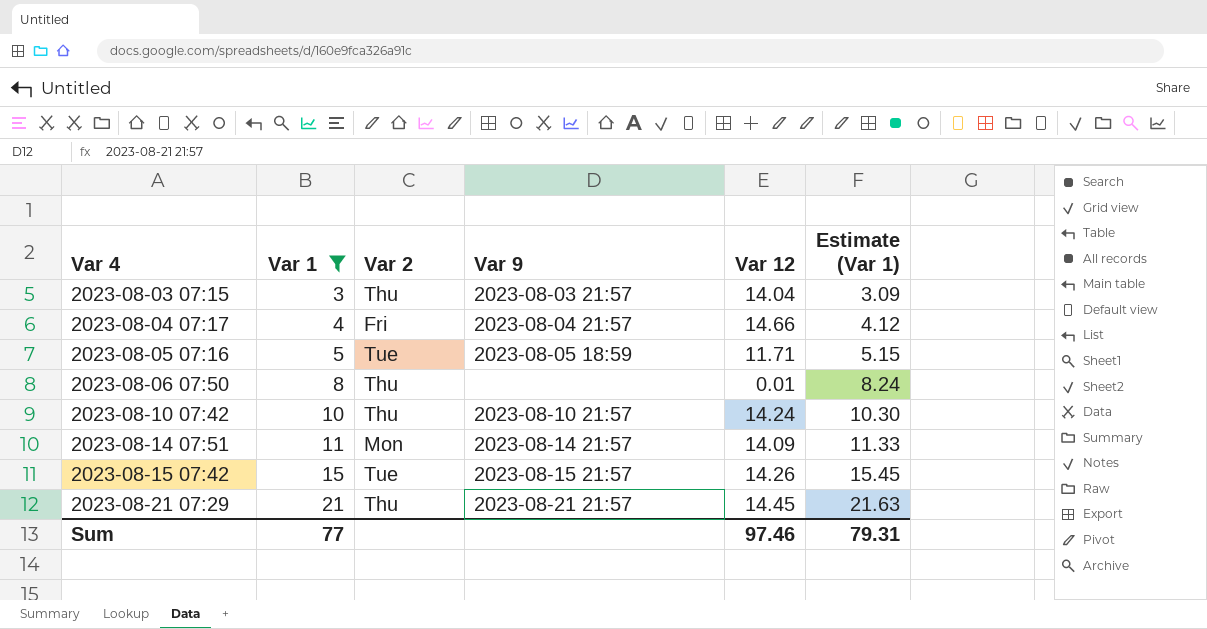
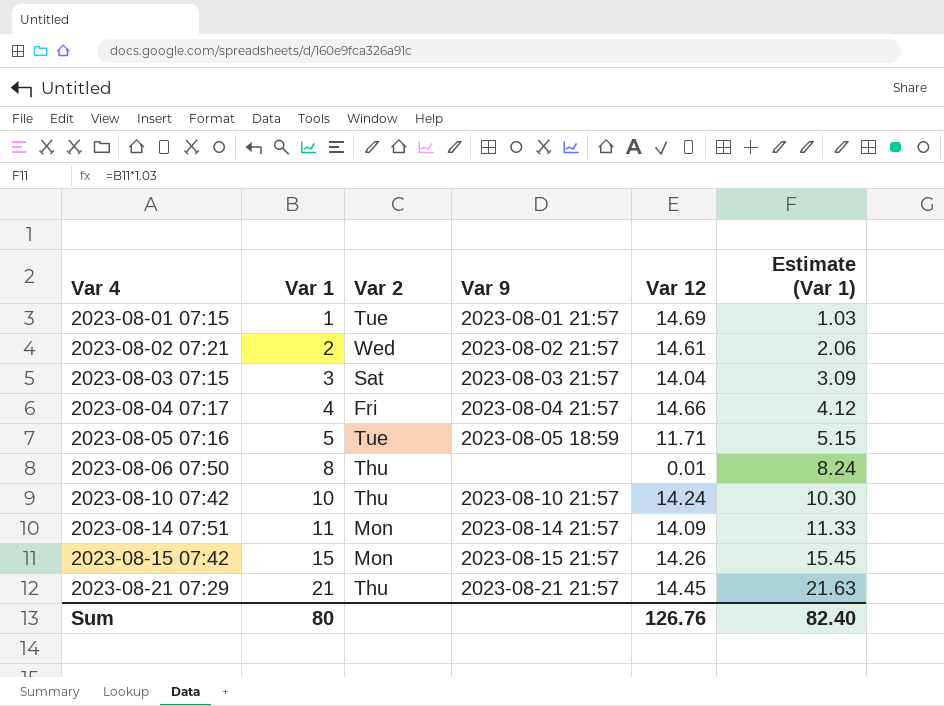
filter: Var 1 >= 3 -> none
2023-08-03 07:15 | Var 2: Thu -> Sat
2023-08-15 07:42 | Var 2: Tue -> Mon
Sum | Var 1: 77 -> 80
Sum | Var 12: 97.46 -> 126.76
Sum | Estimate (Var 1): 79.31 -> 82.40

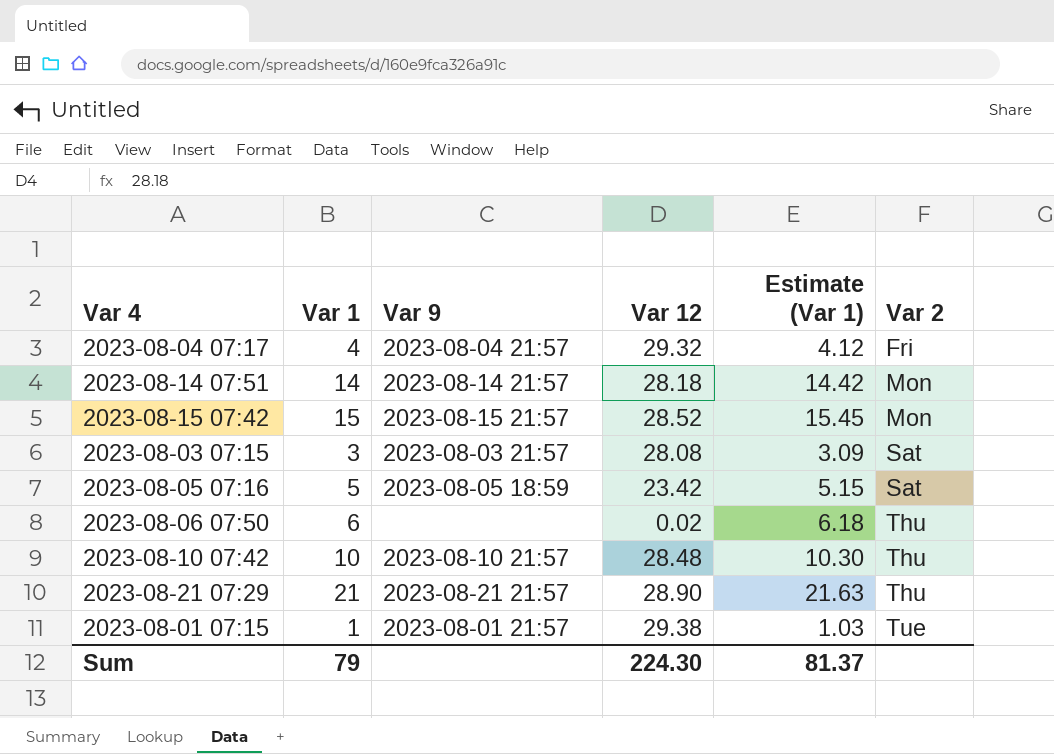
row order: Var 4 ascending -> Var 2 ascending
column Var 2 | position: 3 -> 6
row 2023-08-02 07:21: 2 | Wed | 2023-08-02 21:57 | 14.61 | 2.06 -> none
2023-08-04 07:17 | Var 12: 14.66 -> 29.32
2023-08-14 07:51 | Var 1: 11 -> 14
2023-08-14 07:51 | Var 12: 14.09 -> 28.18
2023-08-14 07:51 | Estimate (Var 1): 11.33 -> 14.42
2023-08-15 07:42 | Var 12: 14.26 -> 28.52
2023-08-03 07:15 | Var 12: 14.04 -> 28.08
2023-08-05 07:16 | Var 12: 11.71 -> 23.42
2023-08-05 07:16 | Var 2: Tue -> Sat
2023-08-06 07:50 | Var 1: 8 -> 6
2023-08-06 07:50 | Var 12: 0.01 -> 0.02
2023-08-06 07:50 | Estimate (Var 1): 8.24 -> 6.18
2023-08-10 07:42 | Var 12: 14.24 -> 28.48
2023-08-21 07:29 | Var 12: 14.45 -> 28.90
2023-08-01 07:15 | Var 12: 14.69 -> 29.38
Sum | Var 1: 80 -> 79
Sum | Var 12: 126.76 -> 224.30
Sum | Estimate (Var 1): 82.40 -> 81.37

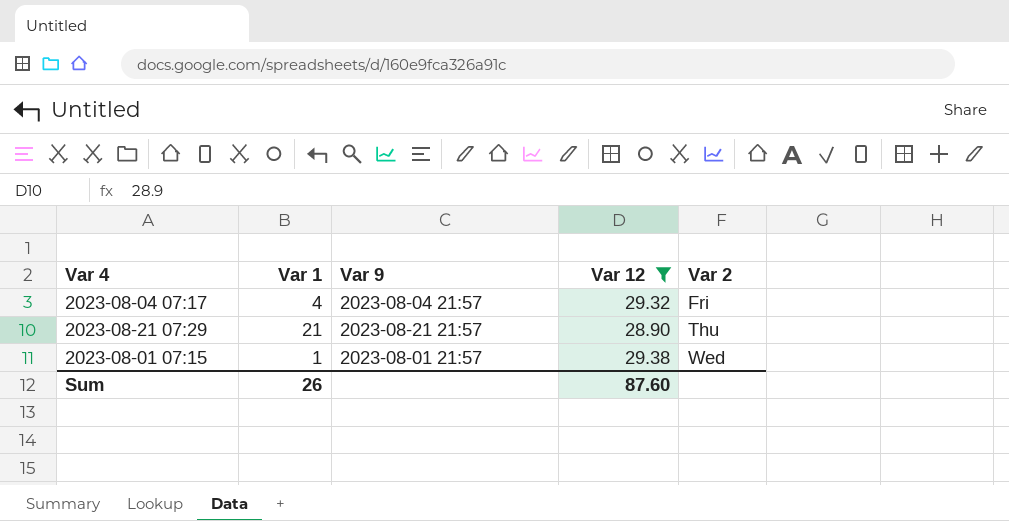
filter: none -> Var 12 >= 28.90
column Estimate (Var 1) | formula: [Var 1] * 1.03 -> none
2023-08-01 07:15 | Var 2: Tue -> Wed
Sum | Var 1: 79 -> 26
Sum | Var 12: 224.30 -> 87.60

